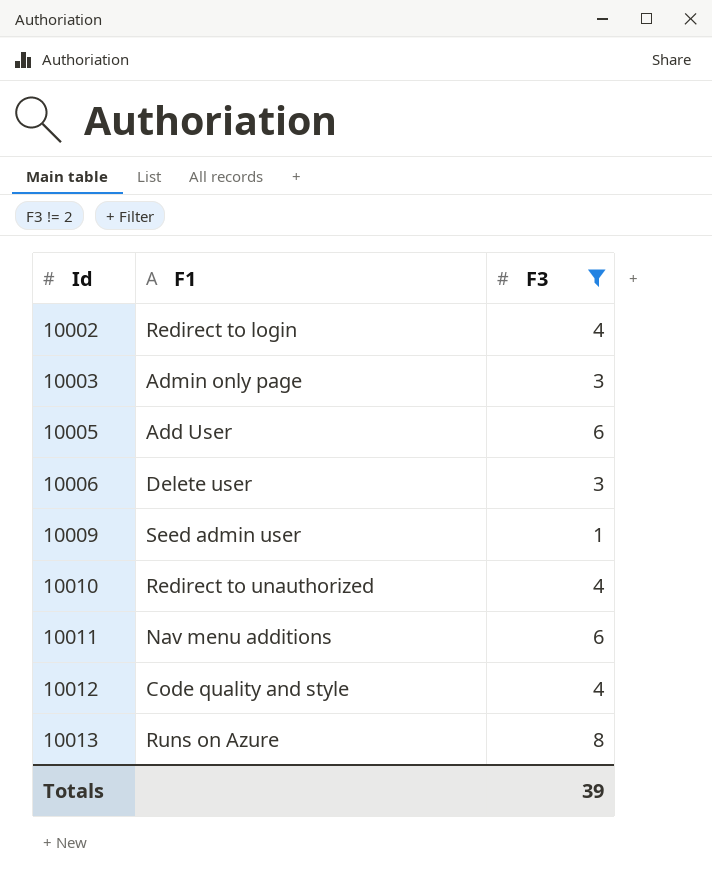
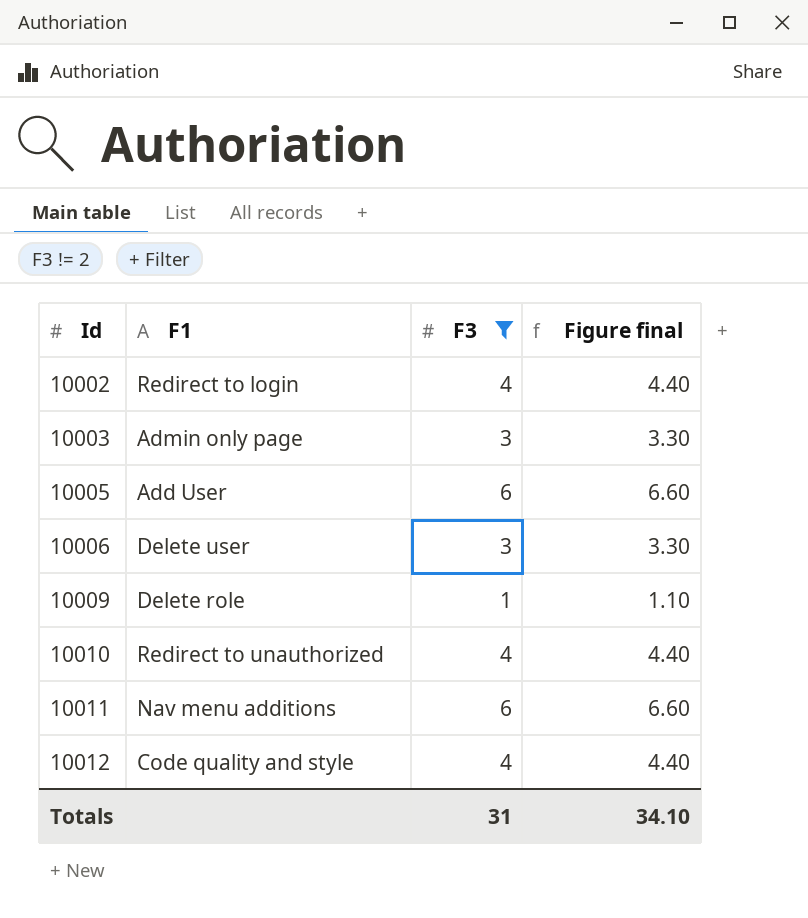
column Figure final | formula: none -> [F3] * 1.1
row 10013: Runs on Azure | 8 -> none
10009 | F1: Seed admin user -> Delete role
Totals | F3: 39 -> 31

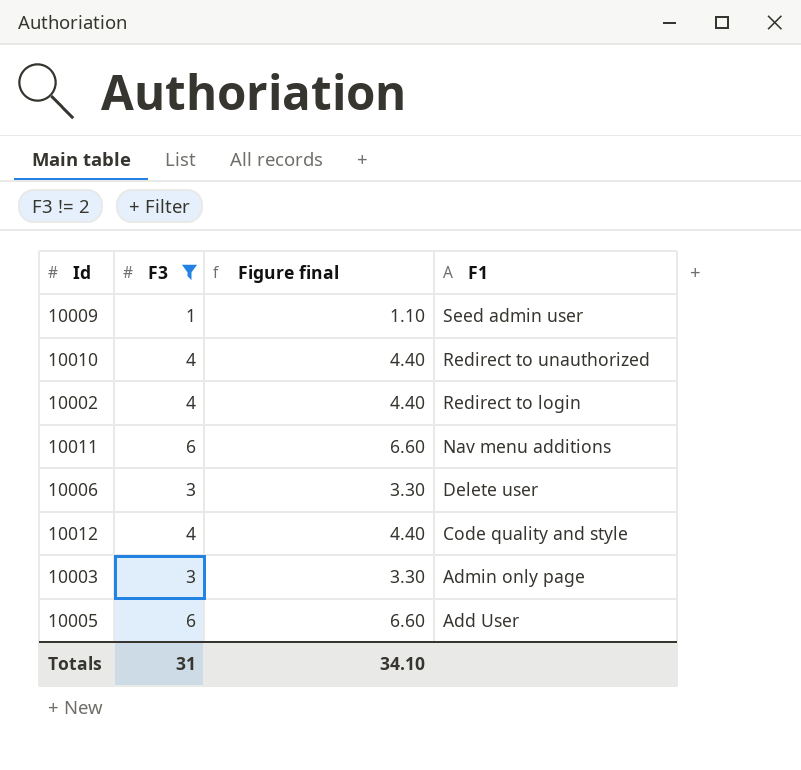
row order: Id ascending -> F1 descending
column F1 | position: 2 -> 4
10009 | F1: Delete role -> Seed admin user

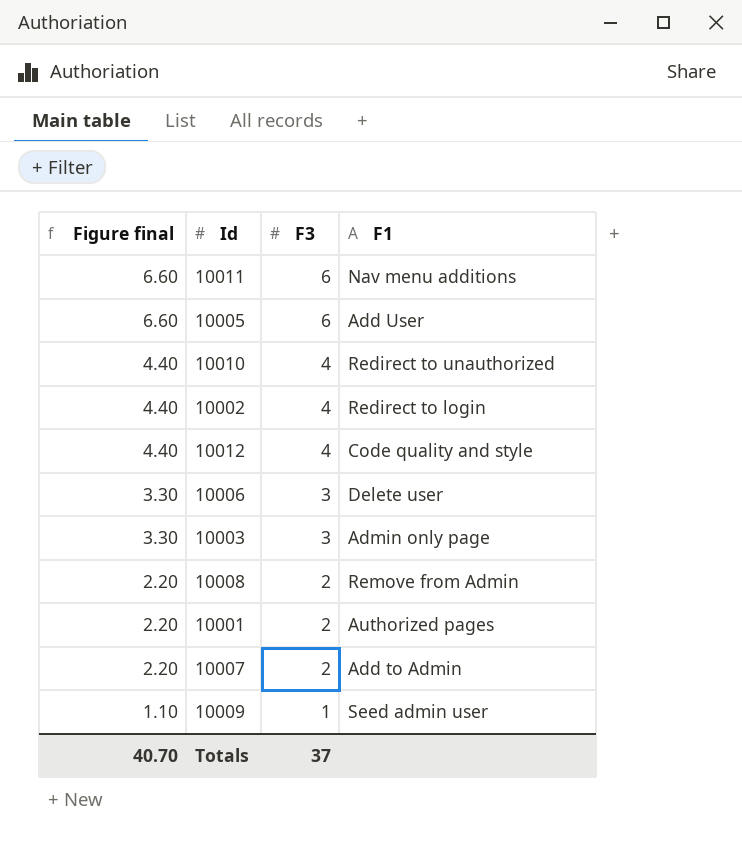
filter: F3 != 2 -> none
row order: F1 descending -> Figure final descending
column Figure final | position: 3 -> 1
Totals | Figure final: 34.10 -> 40.70
Totals | F3: 31 -> 37

